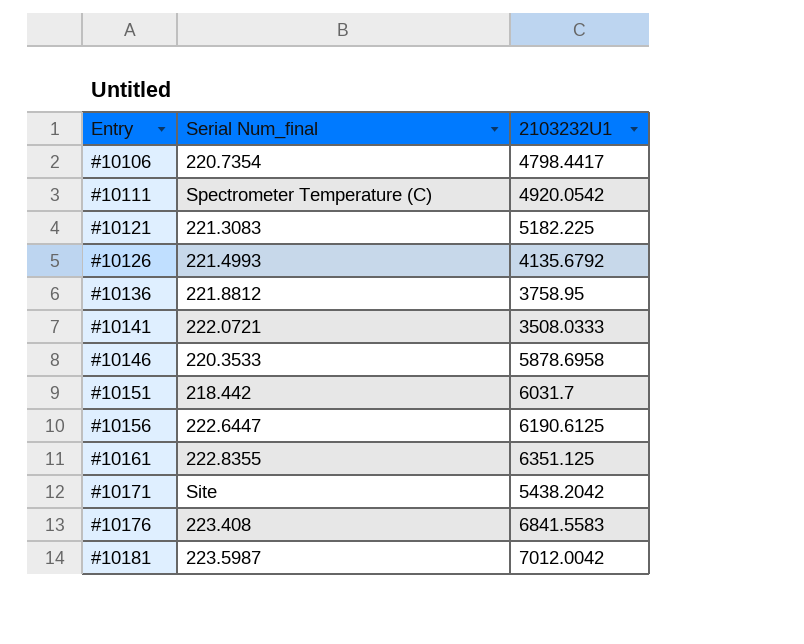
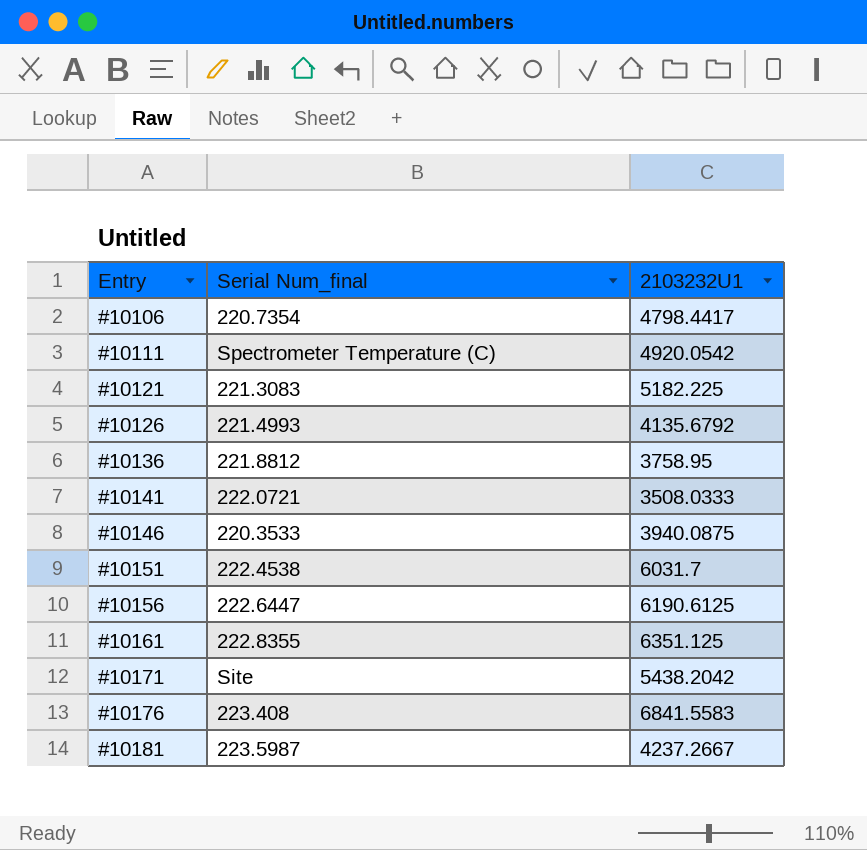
#10146 | 2103232U1: 5878.6958 -> 3940.0875
#10151 | Serial Num_final: 218.442 -> 222.4538
#10181 | 2103232U1: 7012.0042 -> 4237.2667

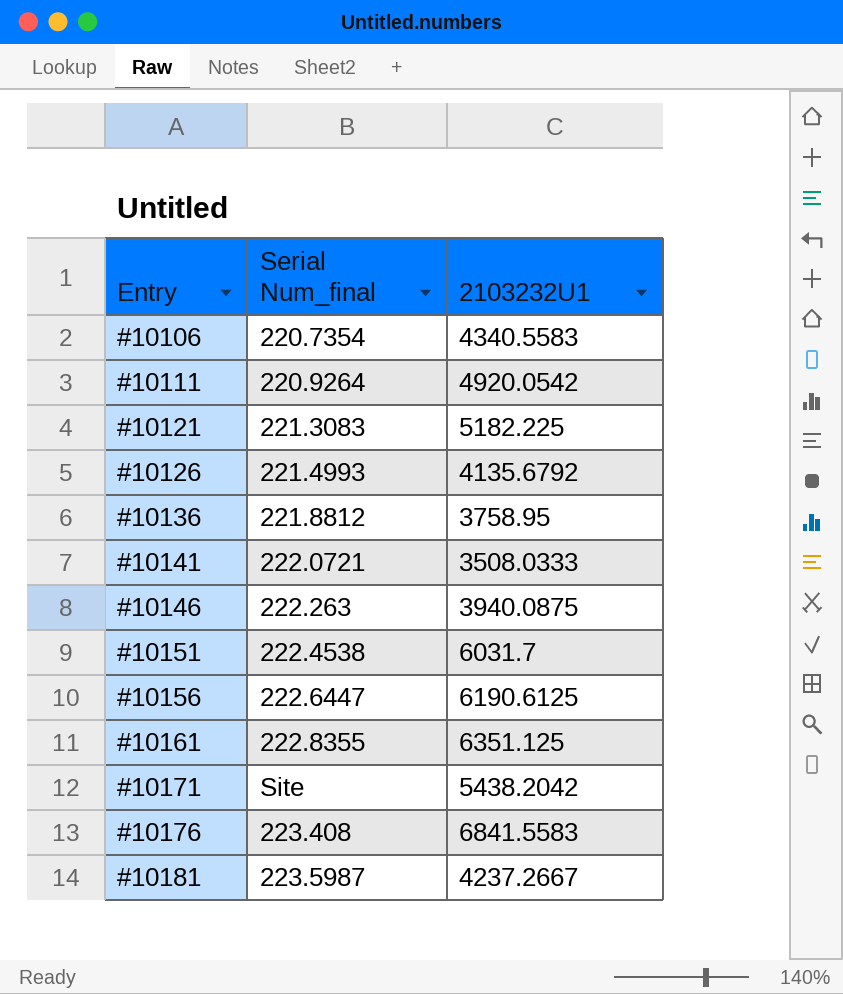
#10106 | 2103232U1: 4798.4417 -> 4340.5583
#10111 | Serial Num_final: Spectrometer Temperature (C) -> 220.9264
#10146 | Serial Num_final: 220.3533 -> 222.263

